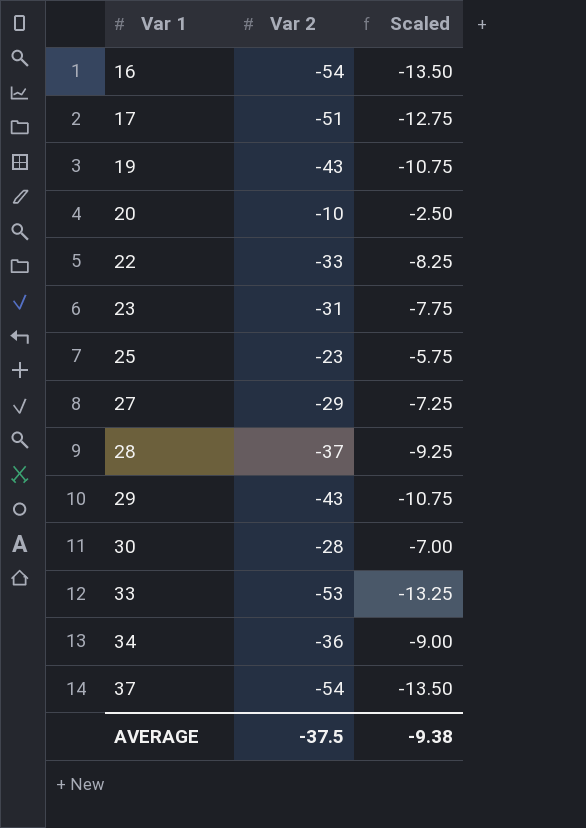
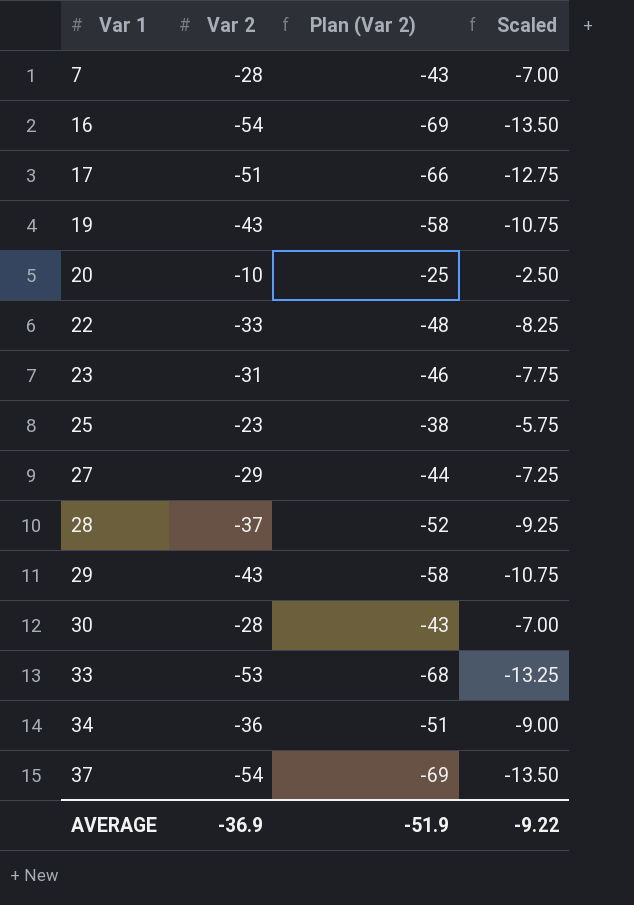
column Plan (Var 2) | formula: none -> [Var 2] - 15
row 7: none -> -28 | -43 | -7.00
AVERAGE | Var 2: -37.5 -> -36.9
AVERAGE | Scaled: -9.38 -> -9.22

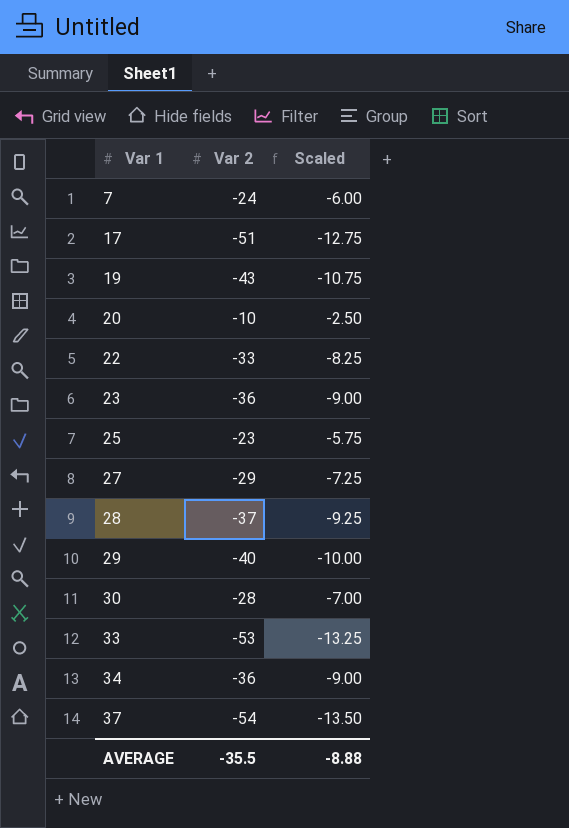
column Plan (Var 2) | formula: [Var 2] - 15 -> none
row 16: -54 | -69 | -13.50 -> none
7 | Var 2: -28 -> -24
7 | Scaled: -7.00 -> -6.00
23 | Var 2: -31 -> -36
23 | Scaled: -7.75 -> -9.00
29 | Var 2: -43 -> -40
29 | Scaled: -10.75 -> -10.00
AVERAGE | Var 2: -36.9 -> -35.5
AVERAGE | Scaled: -9.22 -> -8.88

